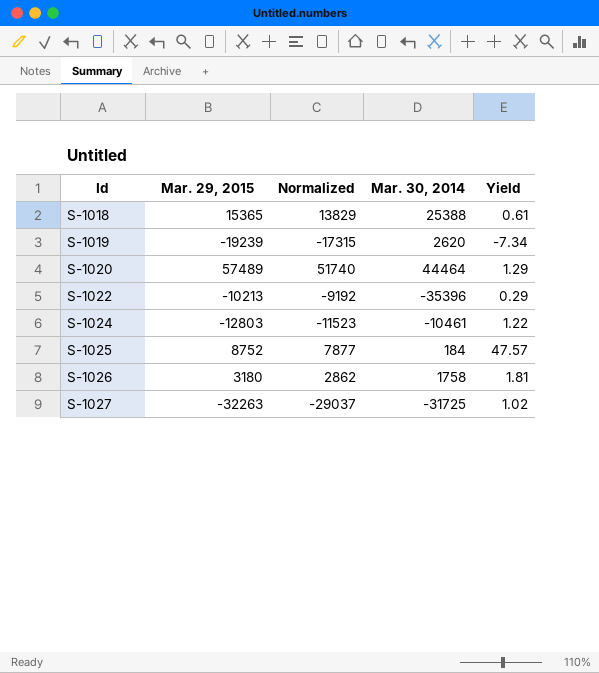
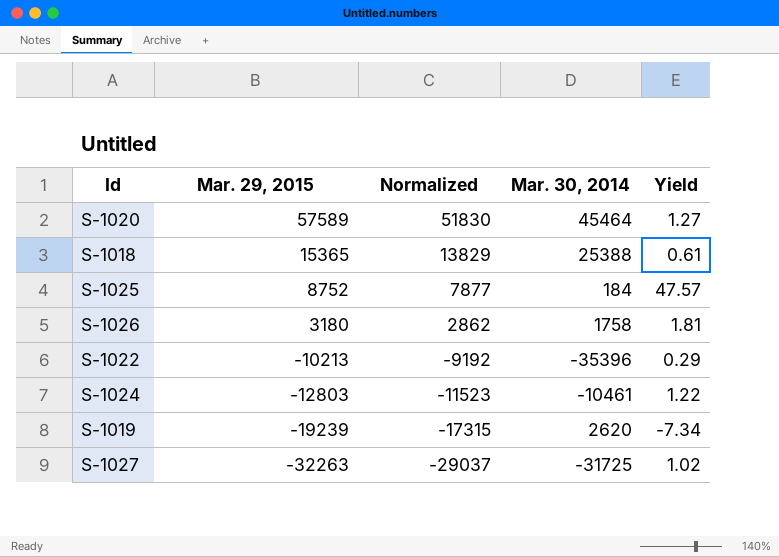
row order: Id ascending -> Mar. 29, 2015 descending
S-1020 | Mar. 29, 2015: 57489 -> 57589
S-1020 | Normalized: 51740 -> 51830
S-1020 | Mar. 30, 2014: 44464 -> 45464
S-1020 | Yield: 1.29 -> 1.27

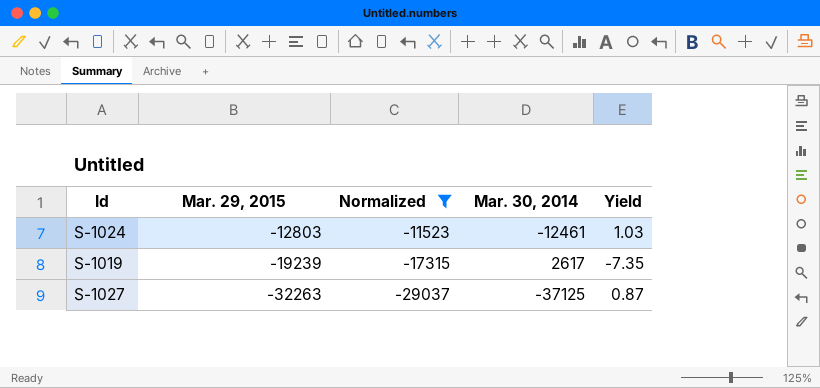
filter: none -> Normalized <= -11523
S-1024 | Mar. 30, 2014: -10461 -> -12461
S-1024 | Yield: 1.22 -> 1.03
S-1019 | Mar. 30, 2014: 2620 -> 2617
S-1019 | Yield: -7.34 -> -7.35
S-1027 | Mar. 30, 2014: -31725 -> -37125
S-1027 | Yield: 1.02 -> 0.87

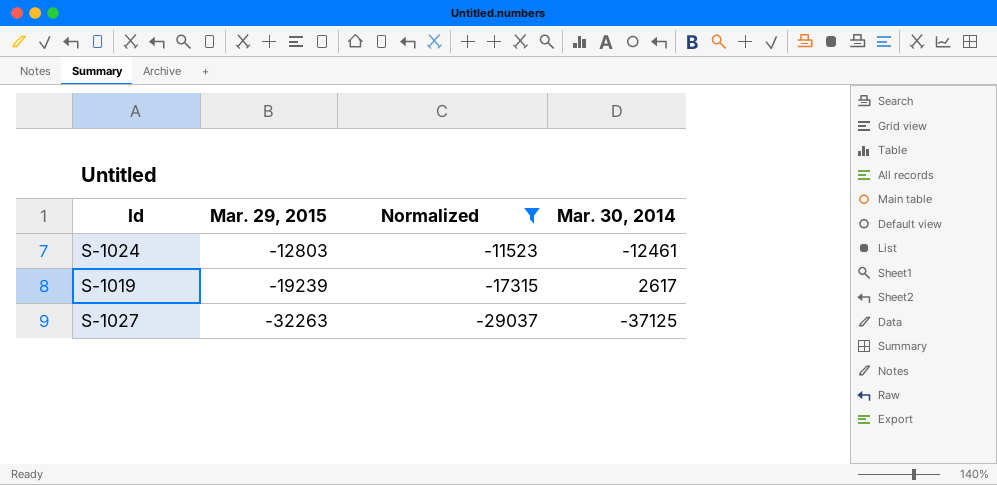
column Yield | formula: [Mar. 29, 2015] / [Mar. 30, 2014] -> none

